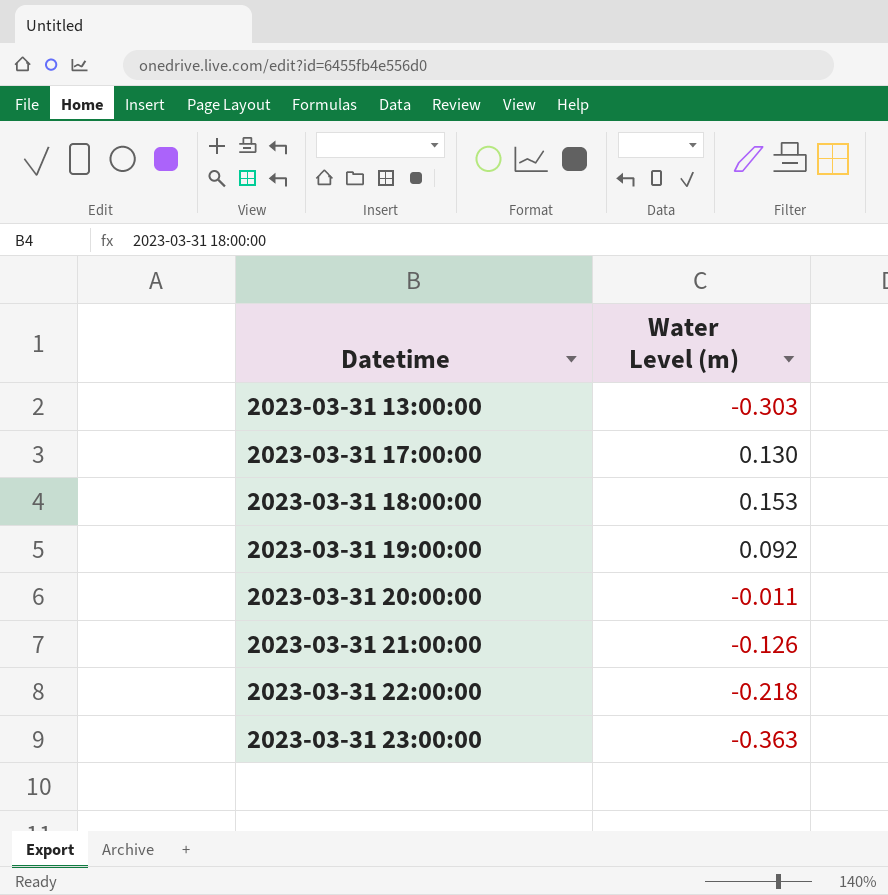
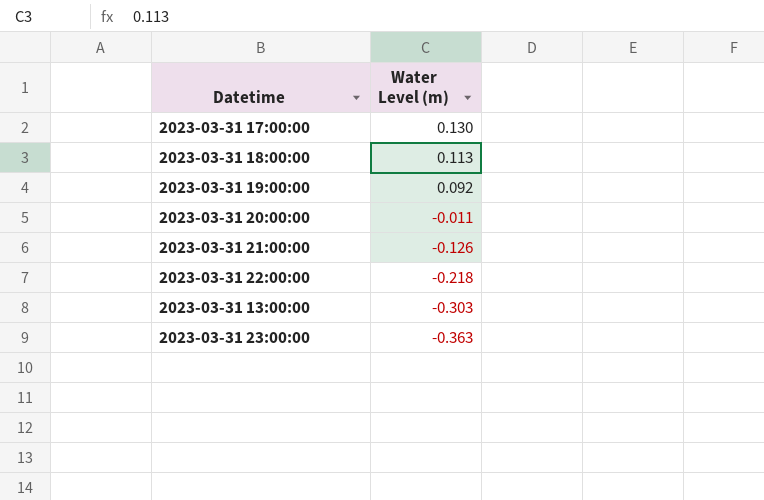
row order: Datetime ascending -> Water Level (m) descending
2023-03-31 18:00:00 | Water Level (m): 0.153 -> 0.113

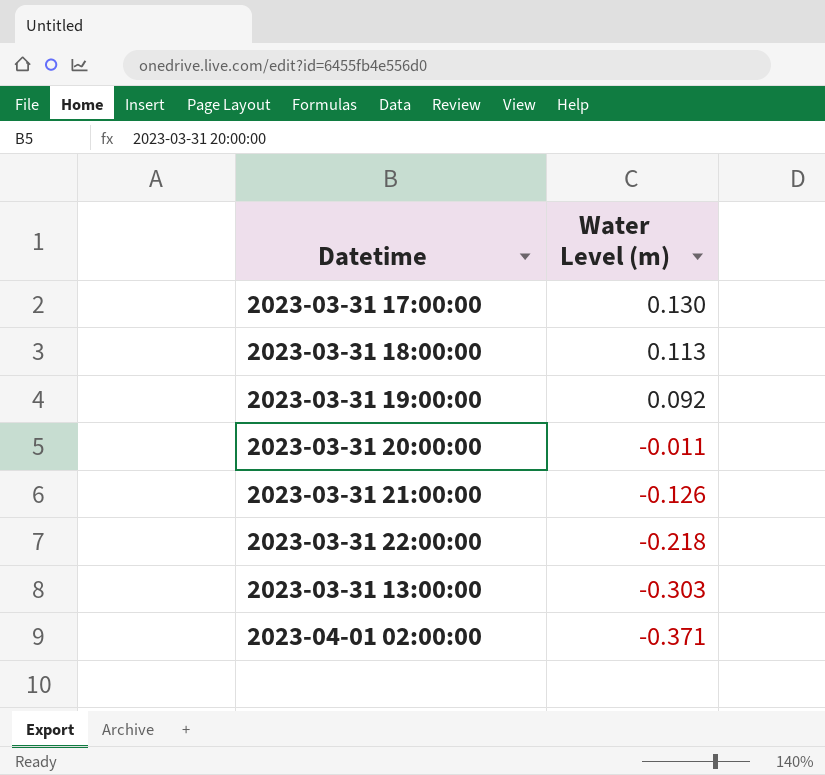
row 2023-03-31 23:00:00: -0.363 -> none
row 2023-04-01 02:00:00: none -> -0.371

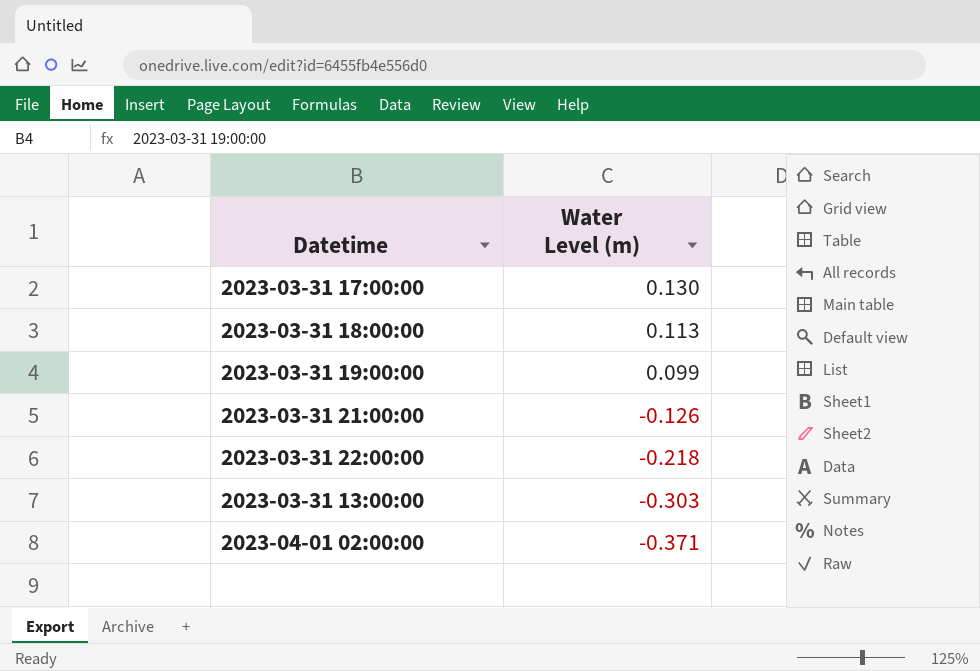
row 2023-03-31 20:00:00: -0.011 -> none
2023-03-31 19:00:00 | Water Level (m): 0.092 -> 0.099

